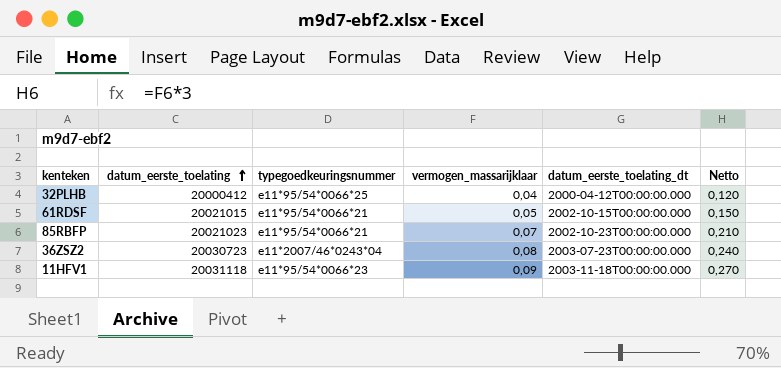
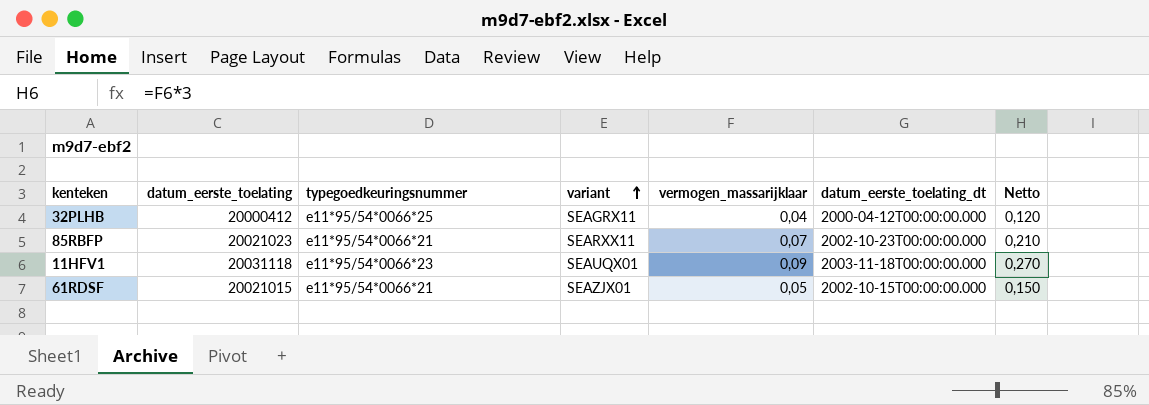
row order: datum_eerste_toelating ascending -> variant ascending
column variant | position: none -> 4
row 36ZSZ2: 20030723 | e11*2007/46*0243*04 | 0,08 | 2003-07-23T00:00:00.000 | 0,240 -> none

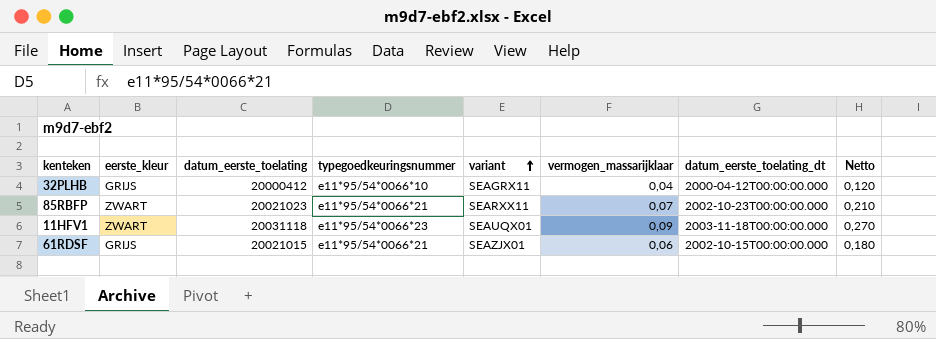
column eerste_kleur | position: none -> 2
32PLHB | typegoedkeuringsnummer: e11*95/54*0066*25 -> e11*95/54*0066*10
61RDSF | vermogen_massarijklaar: 0,05 -> 0,06
61RDSF | Netto: 0,150 -> 0,180

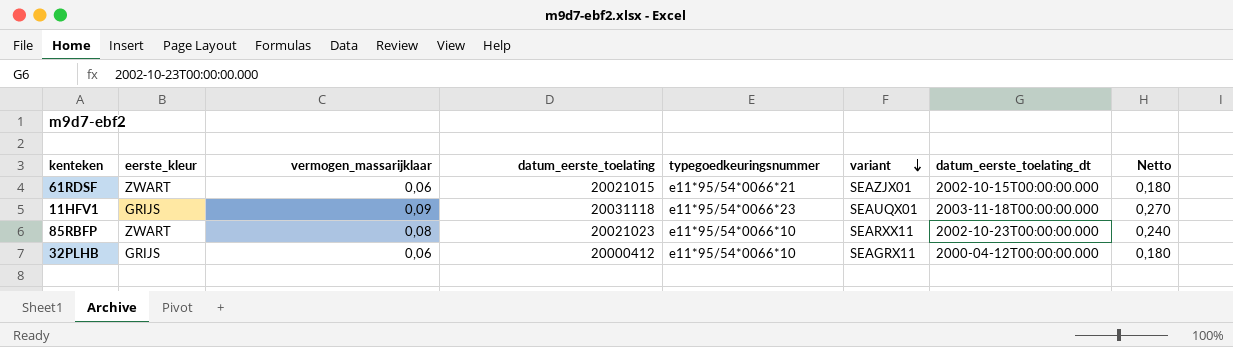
row order: variant ascending -> variant descending
column vermogen_massarijklaar | position: 6 -> 3
61RDSF | eerste_kleur: GRIJS -> ZWART
11HFV1 | eerste_kleur: ZWART -> GRIJS
85RBFP | vermogen_massarijklaar: 0,07 -> 0,08
85RBFP | typegoedkeuringsnummer: e11*95/54*0066*21 -> e11*95/54*0066*10
85RBFP | Netto: 0,210 -> 0,240
32PLHB | vermogen_massarijklaar: 0,04 -> 0,06
32PLHB | Netto: 0,120 -> 0,180

